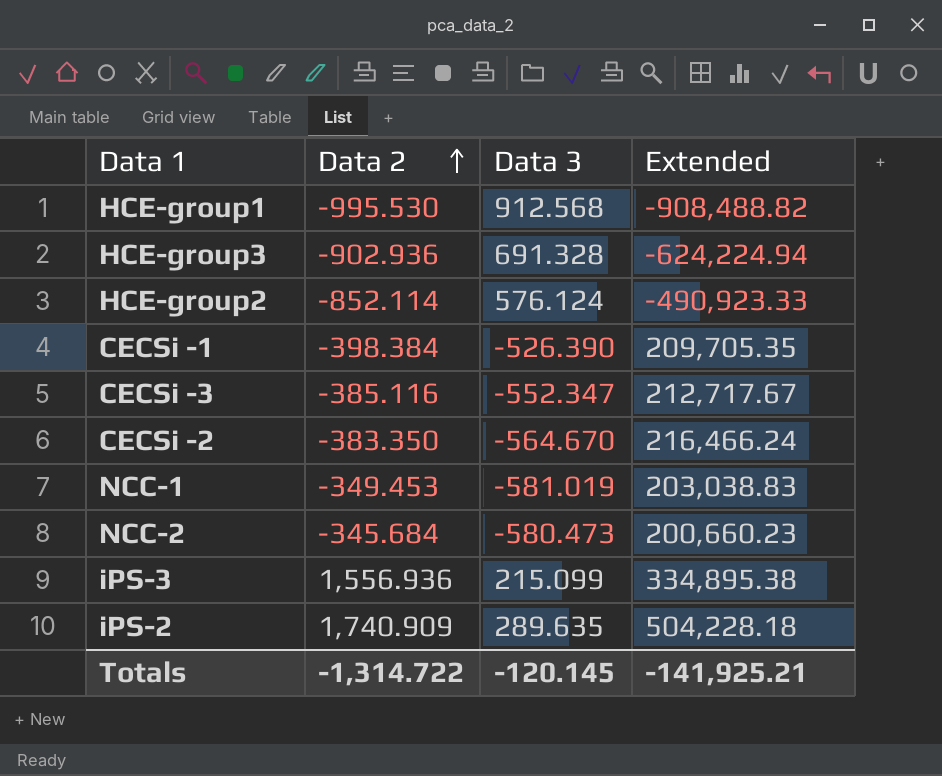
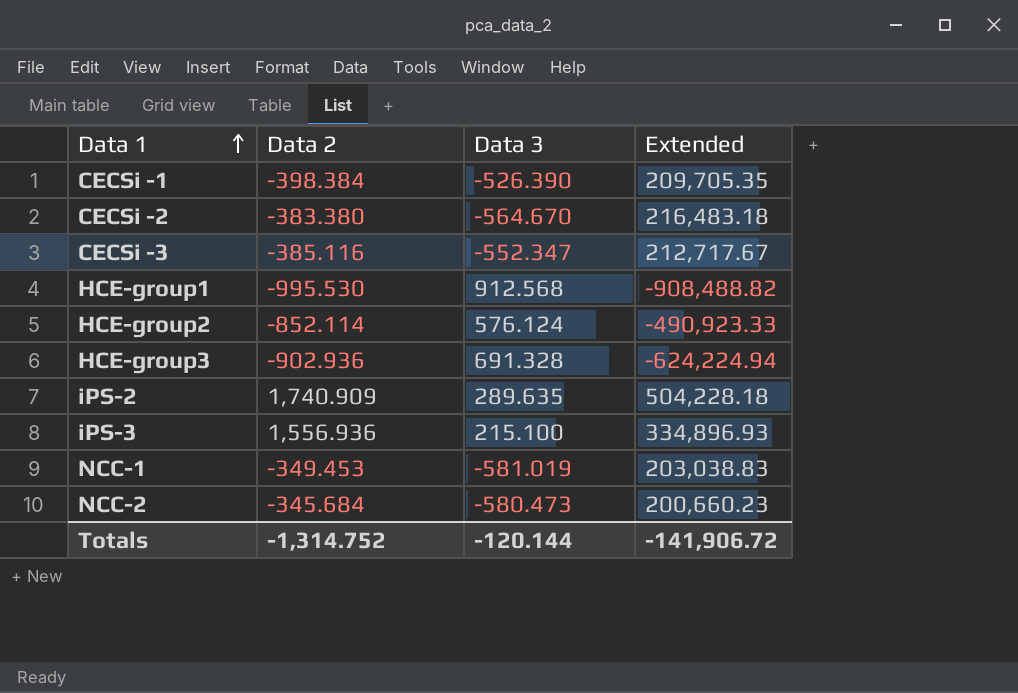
row order: Data 2 ascending -> Data 1 ascending
CECSi -2 | Data 2: -383.350 -> -383.380
CECSi -2 | Extended: 216,466.24 -> 216,483.18
iPS-3 | Data 3: 215.099 -> 215.100
iPS-3 | Extended: 334,895.38 -> 334,896.93
Totals | Data 2: -1,314.722 -> -1,314.752
Totals | Data 3: -120.145 -> -120.144
Totals | Extended: -141,925.21 -> -141,906.72

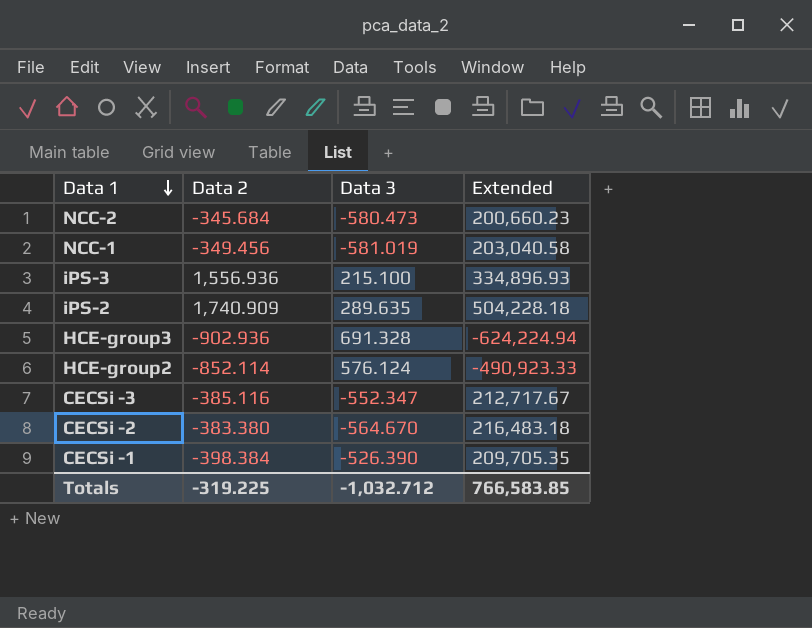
row order: Data 1 ascending -> Data 1 descending
row HCE-group1: -995.530 | 912.568 | -908,488.82 -> none
NCC-1 | Data 2: -349.453 -> -349.456
NCC-1 | Extended: 203,038.83 -> 203,040.58
Totals | Data 2: -1,314.752 -> -319.225
Totals | Data 3: -120.144 -> -1,032.712
Totals | Extended: -141,906.72 -> 766,583.85

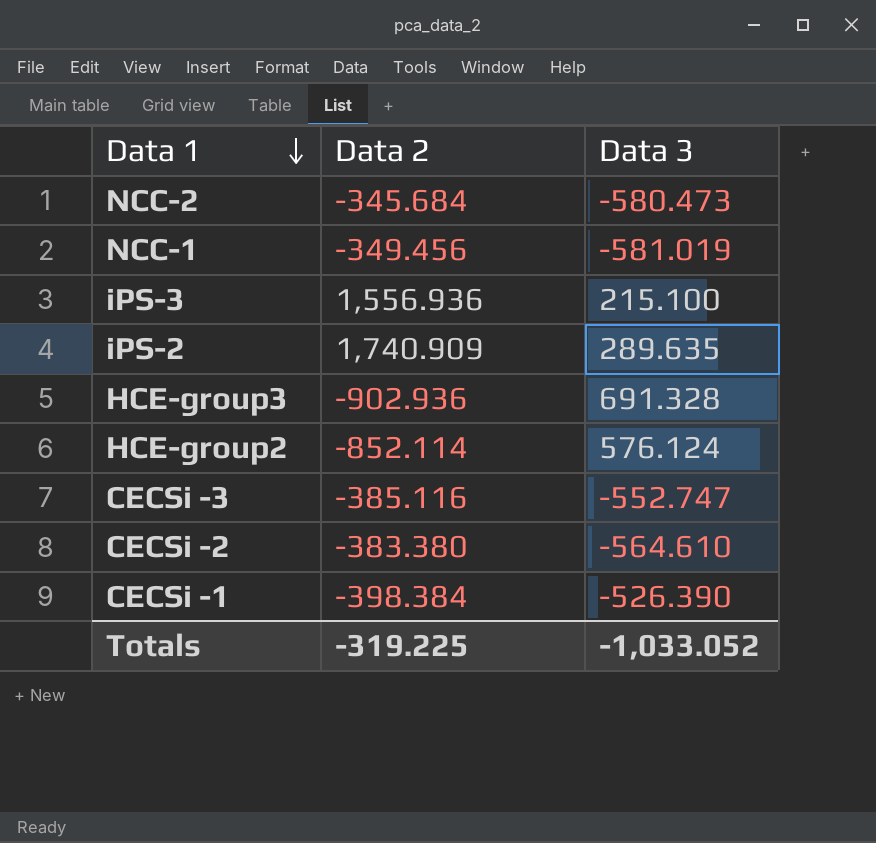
column Extended | formula: [Data 2] * [Data 3] -> none
CECSi -3 | Data 3: -552.347 -> -552.747
CECSi -2 | Data 3: -564.670 -> -564.610
Totals | Data 3: -1,032.712 -> -1,033.052

